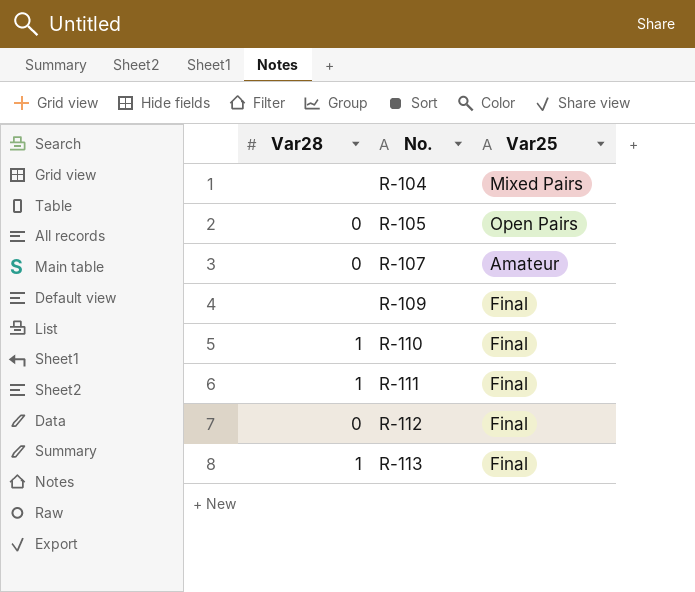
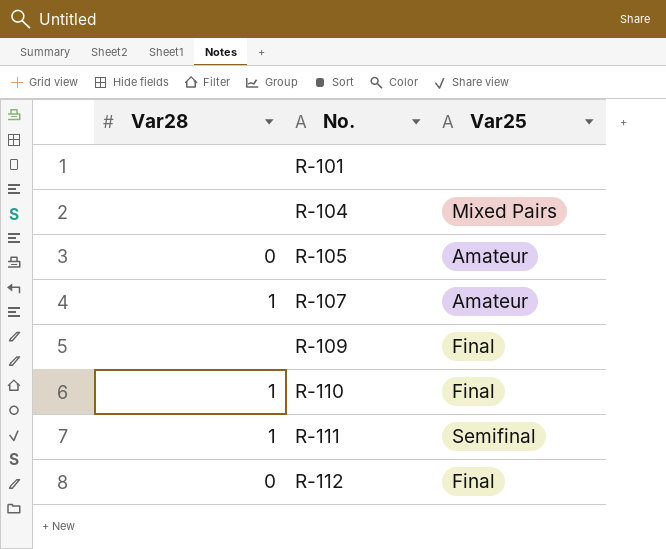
row R-113: 1 | Final -> none
row R-101: none -> none | none
R-105 | Var25: Open Pairs -> Amateur
R-107 | Var28: 0 -> 1
R-111 | Var25: Final -> Semifinal

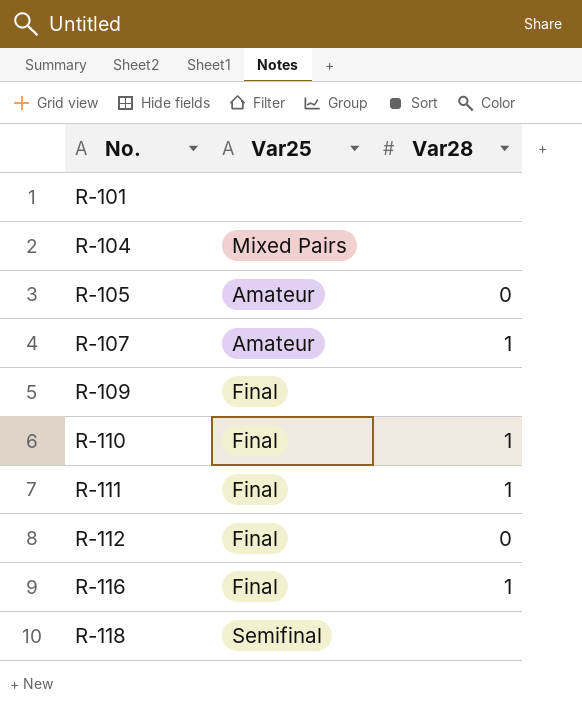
column Var28 | position: 1 -> 3
R-111 | Var25: Semifinal -> Final
row R-116: none -> Final | 1
row R-118: none -> Semifinal | none

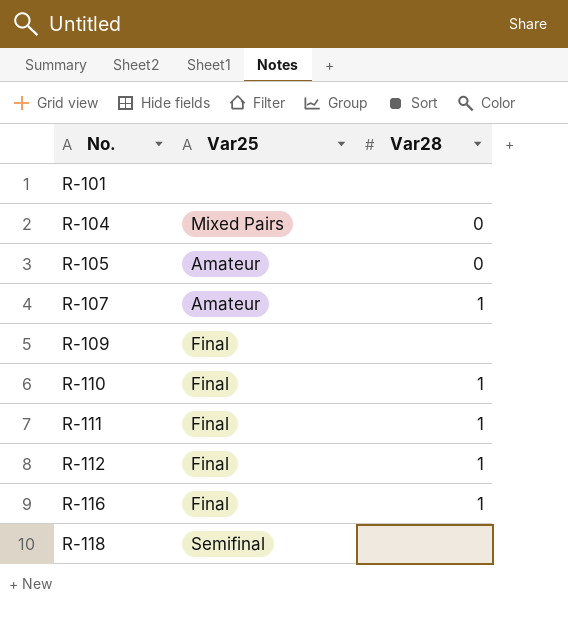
R-104 | Var28: none -> 0
R-112 | Var28: 0 -> 1

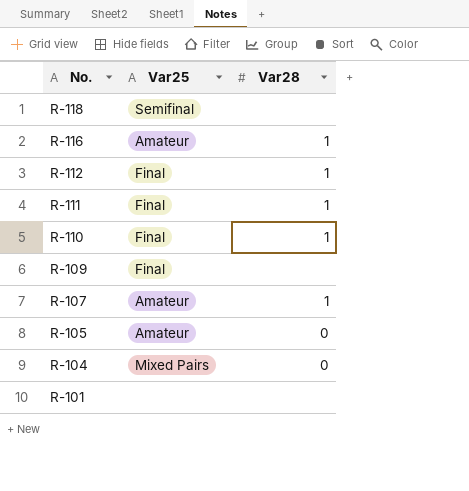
row order: No. ascending -> No. descending
R-116 | Var25: Final -> Amateur

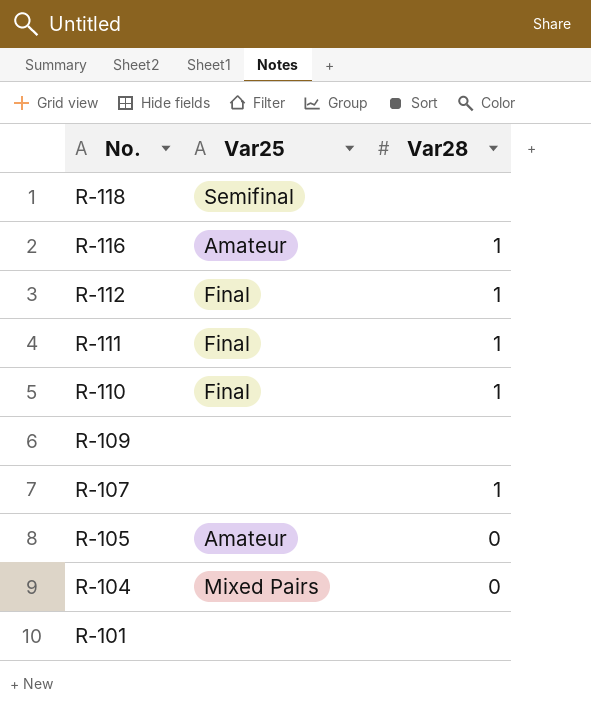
R-109 | Var25: Final -> none
R-107 | Var25: Amateur -> none

